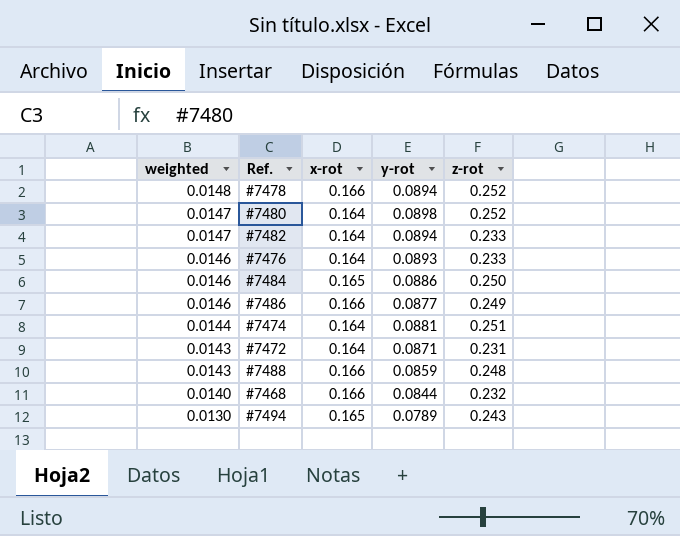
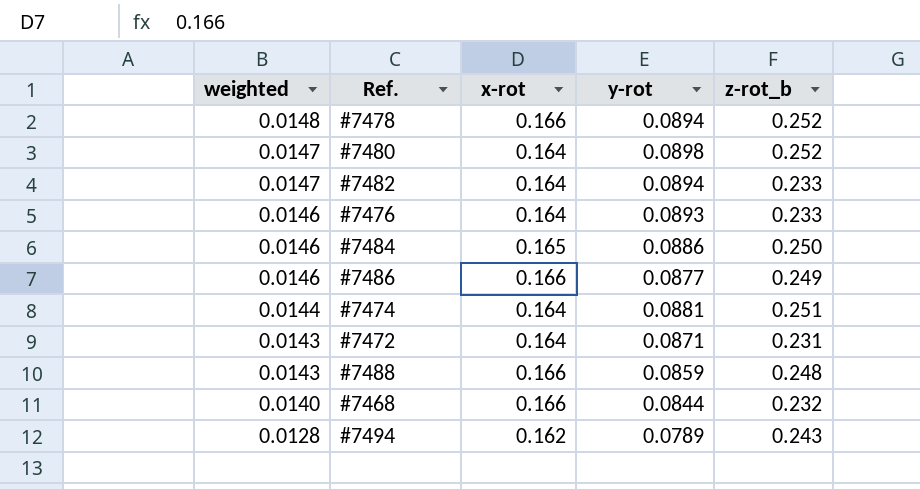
column name: z-rot -> z-rot_b
#7494 | weighted: 0.0130 -> 0.0128
#7494 | x-rot: 0.165 -> 0.162

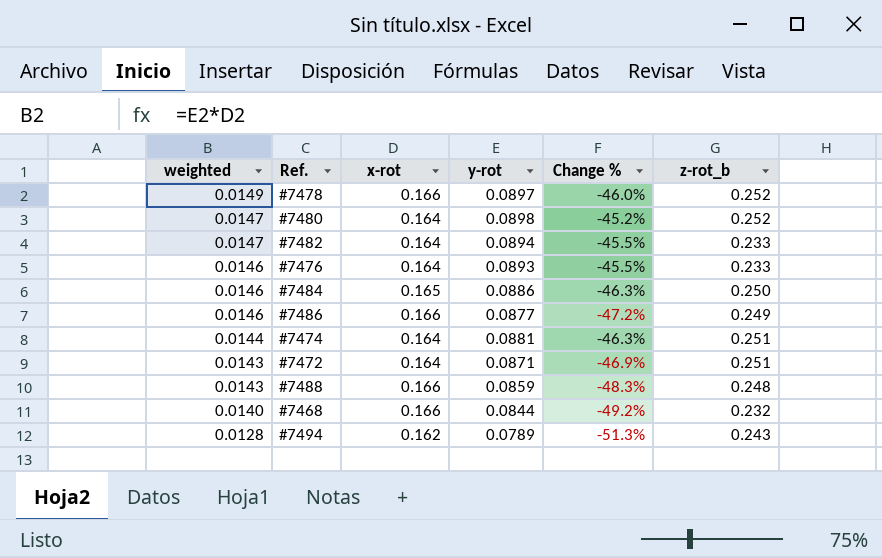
column Change % | formula: none -> ([y-rot] - [x-rot]) / [x-rot]
#7478 | weighted: 0.0148 -> 0.0149
#7478 | y-rot: 0.0894 -> 0.0897
#7472 | z-rot_b: 0.231 -> 0.251

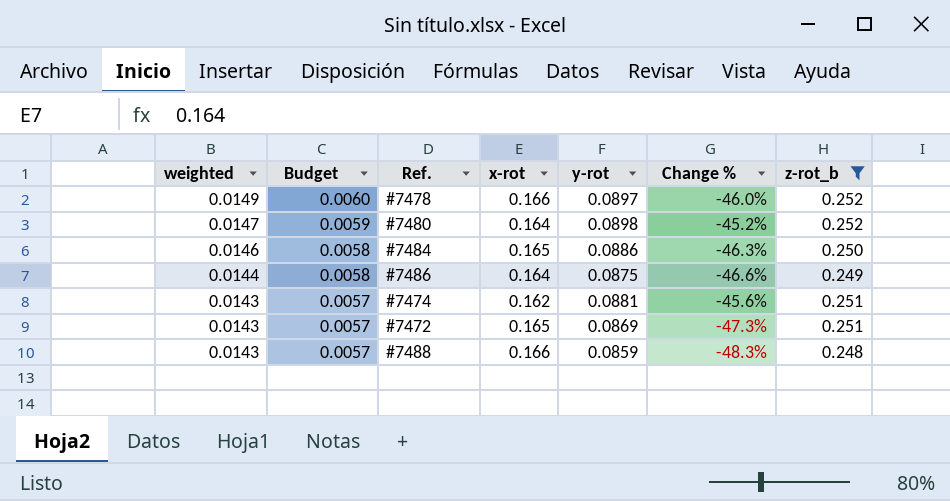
filter: none -> z-rot_b >= 0.248
column Budget | formula: none -> [weighted] * 0.4
#7486 | weighted: 0.0146 -> 0.0144
#7486 | x-rot: 0.166 -> 0.164
#7486 | y-rot: 0.0877 -> 0.0875
#7486 | Change %: -47.2% -> -46.6%
#7474 | weighted: 0.0144 -> 0.0143
#7474 | x-rot: 0.164 -> 0.162
#7474 | Change %: -46.3% -> -45.6%
#7472 | x-rot: 0.164 -> 0.165
#7472 | y-rot: 0.0871 -> 0.0869
#7472 | Change %: -46.9% -> -47.3%

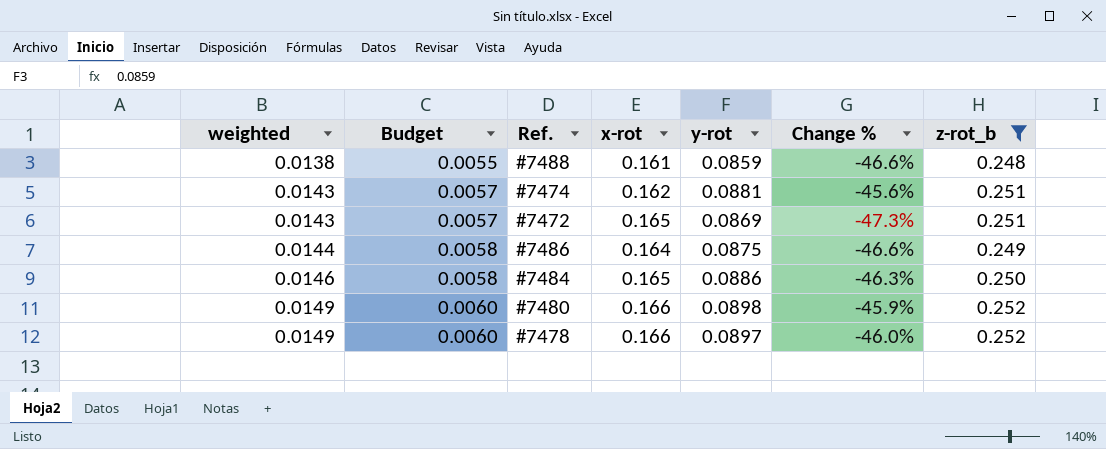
row order: weighted descending -> weighted ascending
#7488 | weighted: 0.0143 -> 0.0138
#7488 | Budget: 0.0057 -> 0.0055
#7488 | x-rot: 0.166 -> 0.161
#7488 | Change %: -48.3% -> -46.6%
#7480 | weighted: 0.0147 -> 0.0149
#7480 | Budget: 0.0059 -> 0.0060
#7480 | x-rot: 0.164 -> 0.166
#7480 | Change %: -45.2% -> -45.9%

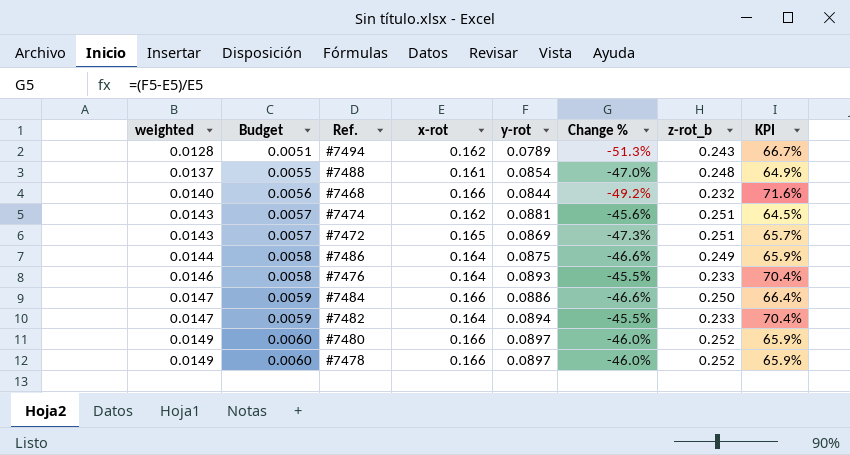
filter: z-rot_b >= 0.248 -> none
column KPI | formula: none -> [x-rot] / [z-rot_b]
#7488 | weighted: 0.0138 -> 0.0137
#7488 | y-rot: 0.0859 -> 0.0854
#7488 | Change %: -46.6% -> -47.0%
#7484 | weighted: 0.0146 -> 0.0147
#7484 | Budget: 0.0058 -> 0.0059
#7484 | x-rot: 0.165 -> 0.166
#7484 | Change %: -46.3% -> -46.6%
#7480 | y-rot: 0.0898 -> 0.0897
#7480 | Change %: -45.9% -> -46.0%

